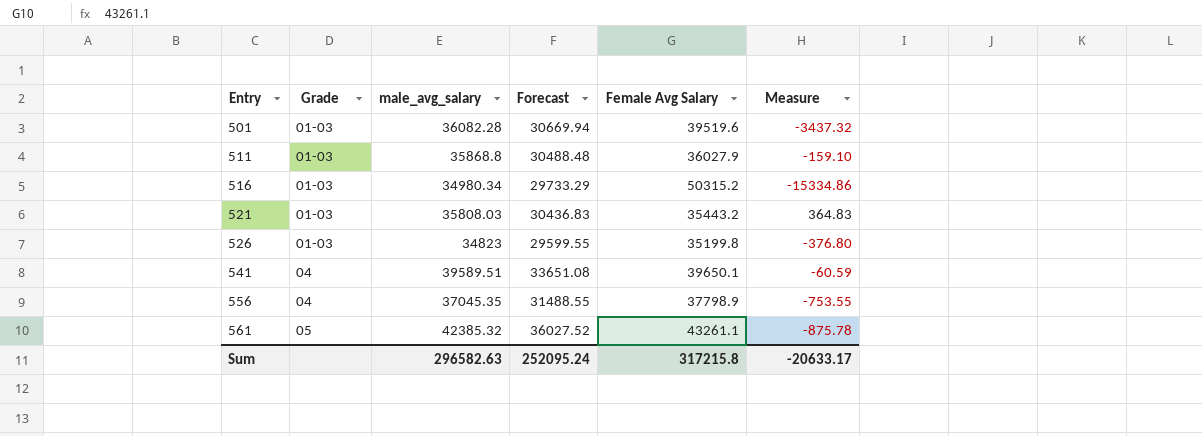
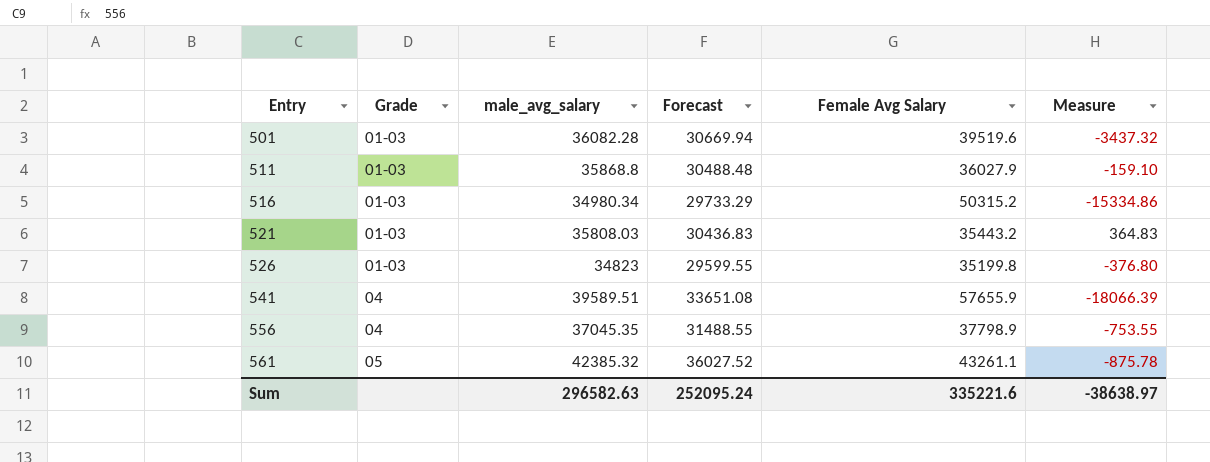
541 | Female Avg Salary: 39650.1 -> 57655.9
541 | Measure: -60.59 -> -18066.39
Sum | Female Avg Salary: 317215.8 -> 335221.6
Sum | Measure: -20633.17 -> -38638.97

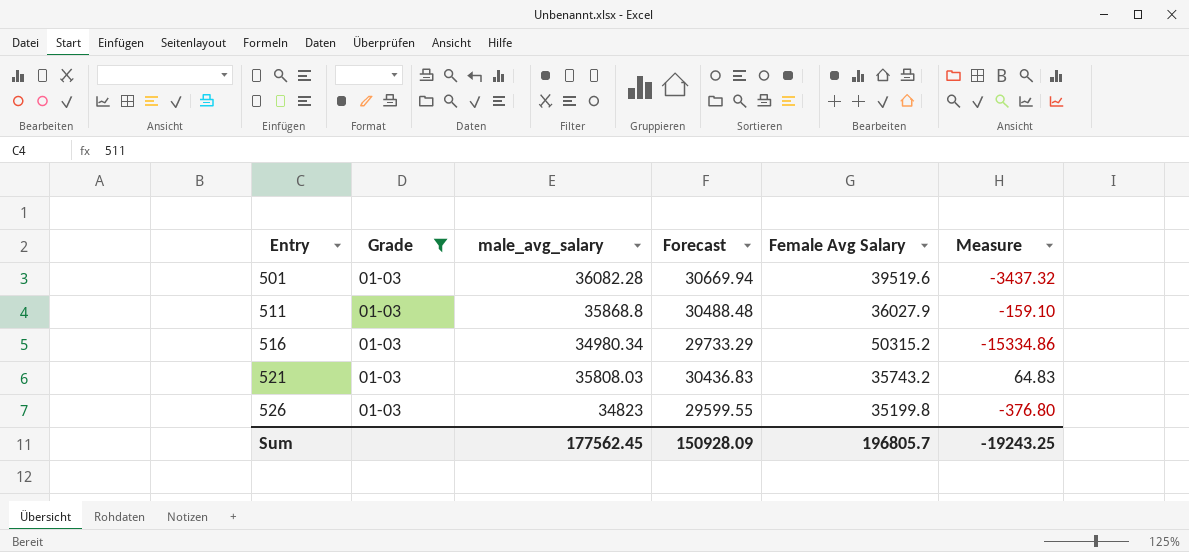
filter: none -> Grade = 01-03
521 | Female Avg Salary: 35443.2 -> 35743.2
521 | Measure: 364.83 -> 64.83
Sum | male_avg_salary: 296582.63 -> 177562.45
Sum | Forecast: 252095.24 -> 150928.09
Sum | Female Avg Salary: 335221.6 -> 196805.7
Sum | Measure: -38638.97 -> -19243.25

